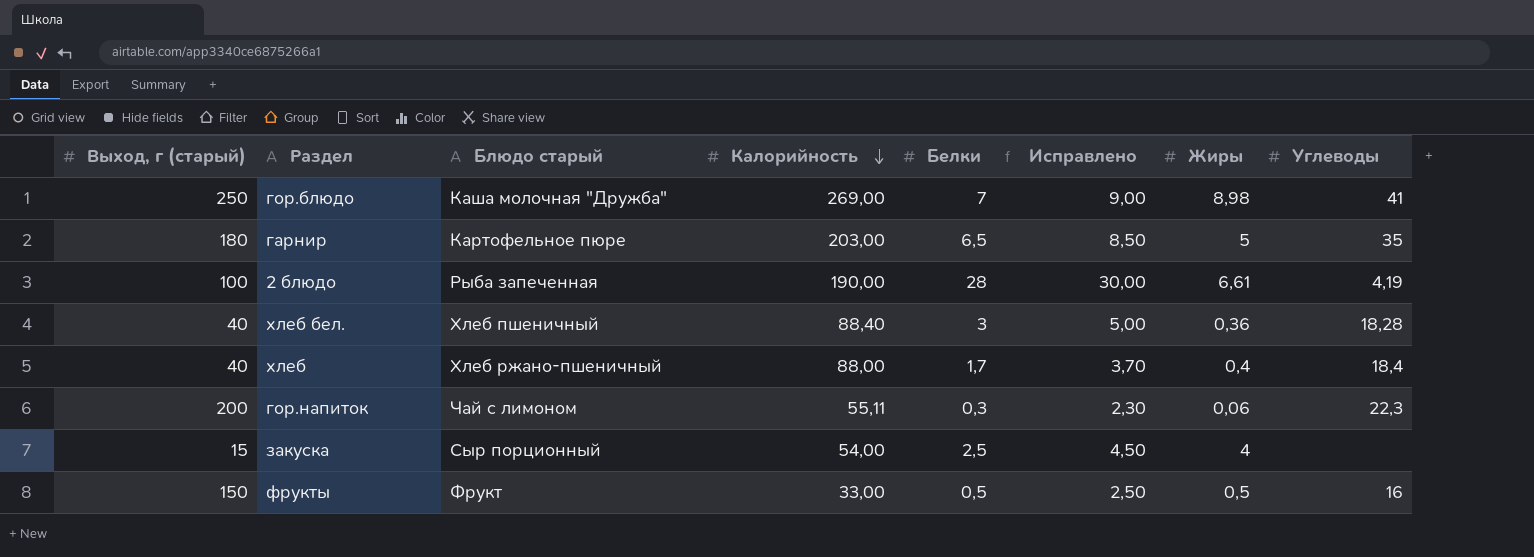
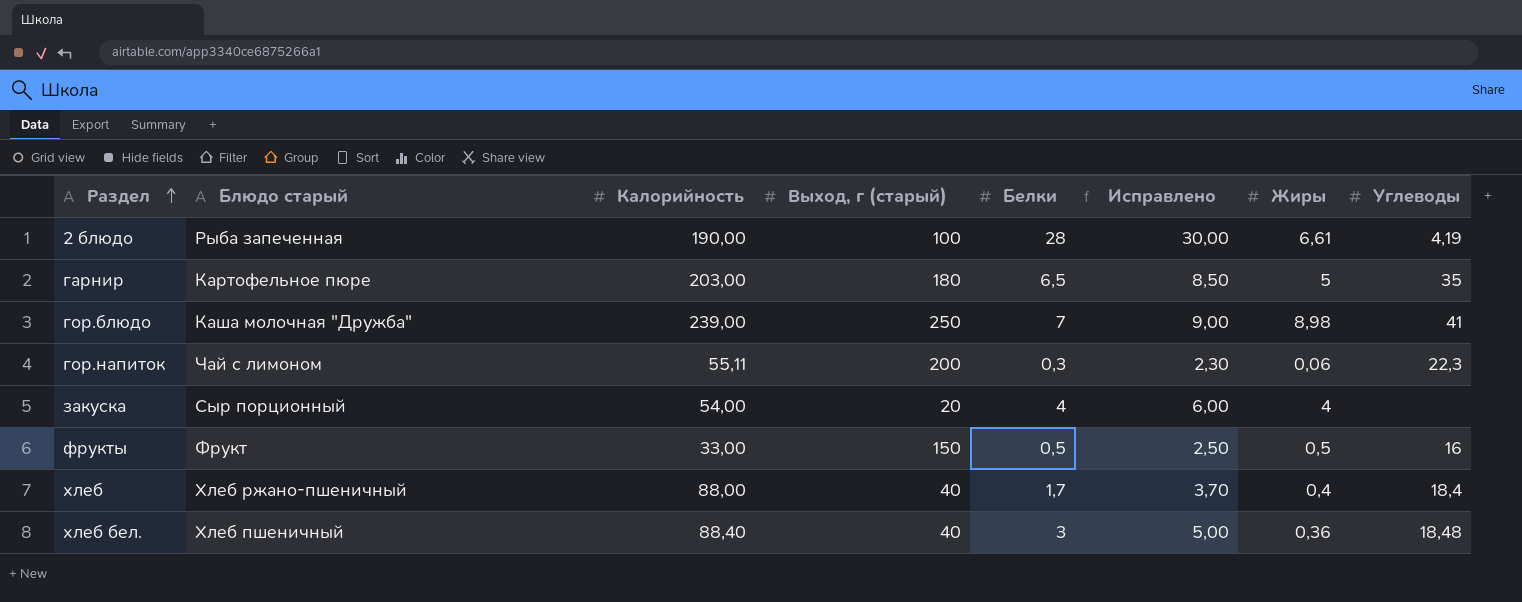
row order: Калорийность descending -> Раздел ascending
column Выход, г (старый) | position: 1 -> 4
гор.блюдо | Калорийность: 269,00 -> 239,00
закуска | Выход, г (старый): 15 -> 20
закуска | Белки: 2,5 -> 4
закуска | Исправлено: 4,50 -> 6,00
хлеб бел. | Углеводы: 18,28 -> 18,48

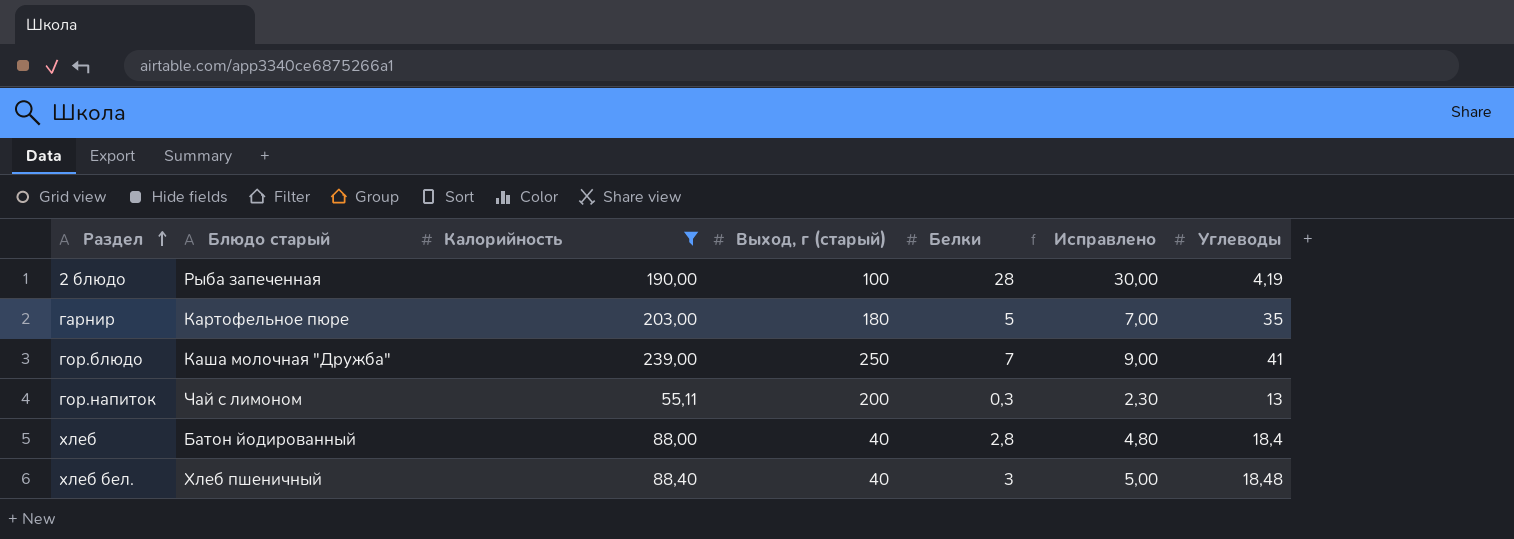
filter: none -> Калорийность >= 55,11
column Жиры | position: 7 -> none
гарнир | Белки: 6,5 -> 5
гарнир | Исправлено: 8,50 -> 7,00
гор.напиток | Углеводы: 22,3 -> 13
хлеб | Блюдо старый: Хлеб ржано-пшеничный -> Батон йодированный
хлеб | Белки: 1,7 -> 2,8
хлеб | Исправлено: 3,70 -> 4,80

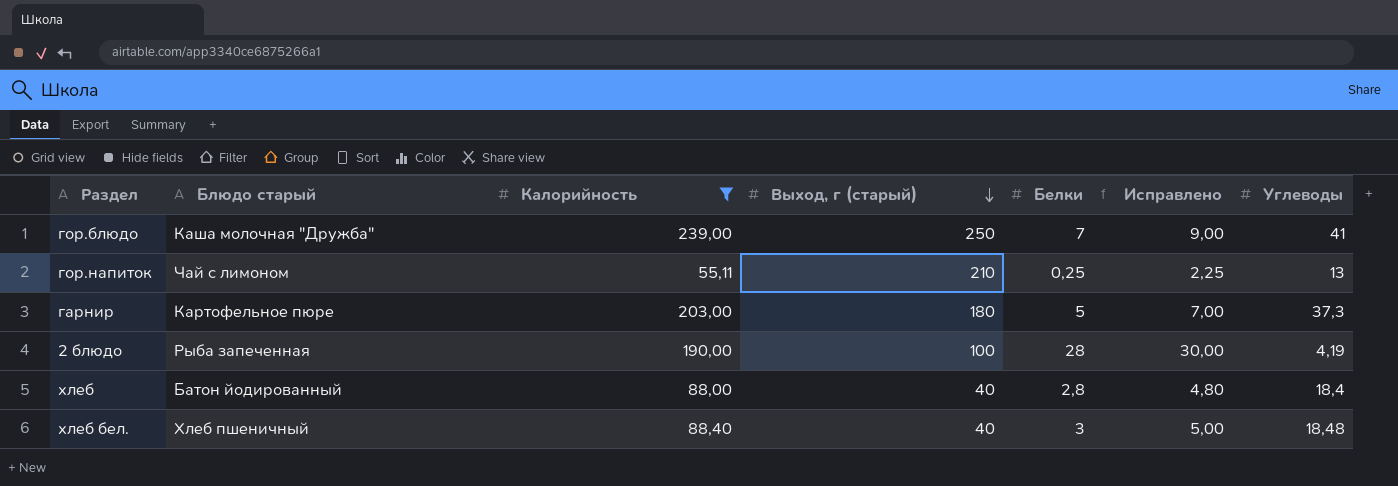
row order: Раздел ascending -> Выход, г (старый) descending
гор.напиток | Выход, г (старый): 200 -> 210
гор.напиток | Белки: 0,3 -> 0,25
гор.напиток | Исправлено: 2,30 -> 2,25
гарнир | Углеводы: 35 -> 37,3

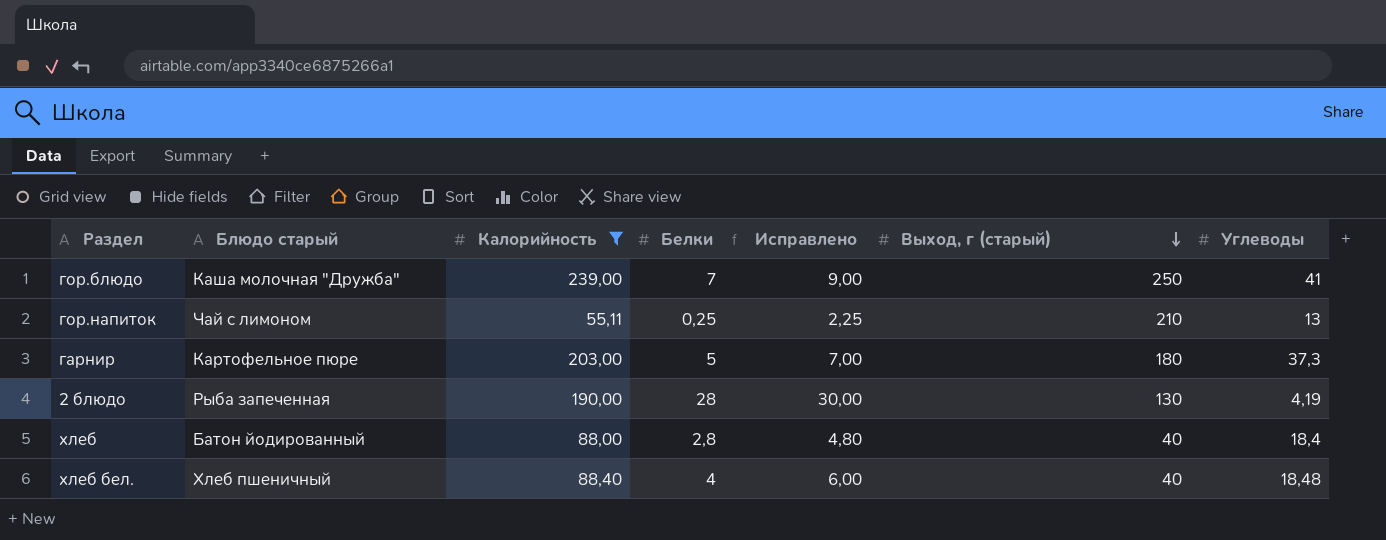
column Выход, г (старый) | position: 4 -> 6
2 блюдо | Выход, г (старый): 100 -> 130
хлеб бел. | Белки: 3 -> 4
хлеб бел. | Исправлено: 5,00 -> 6,00

